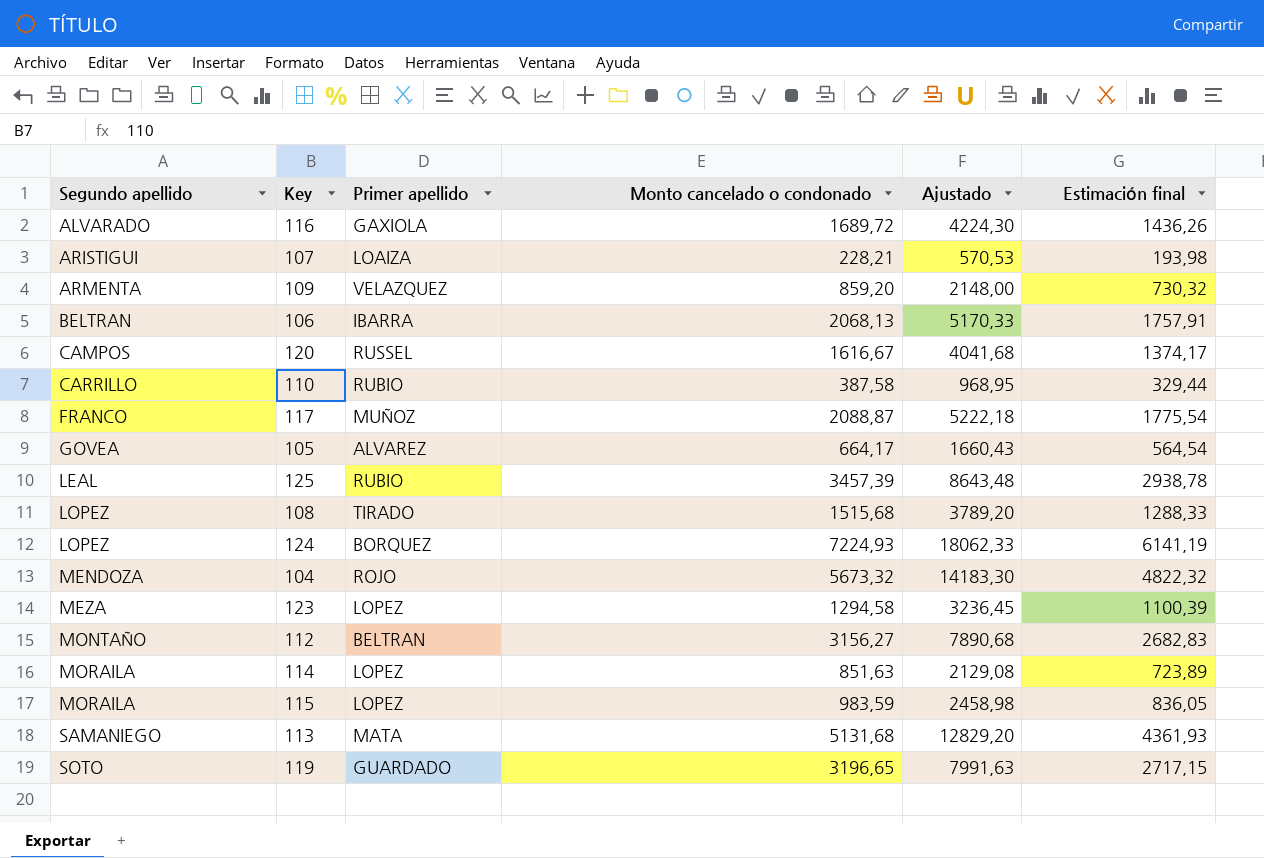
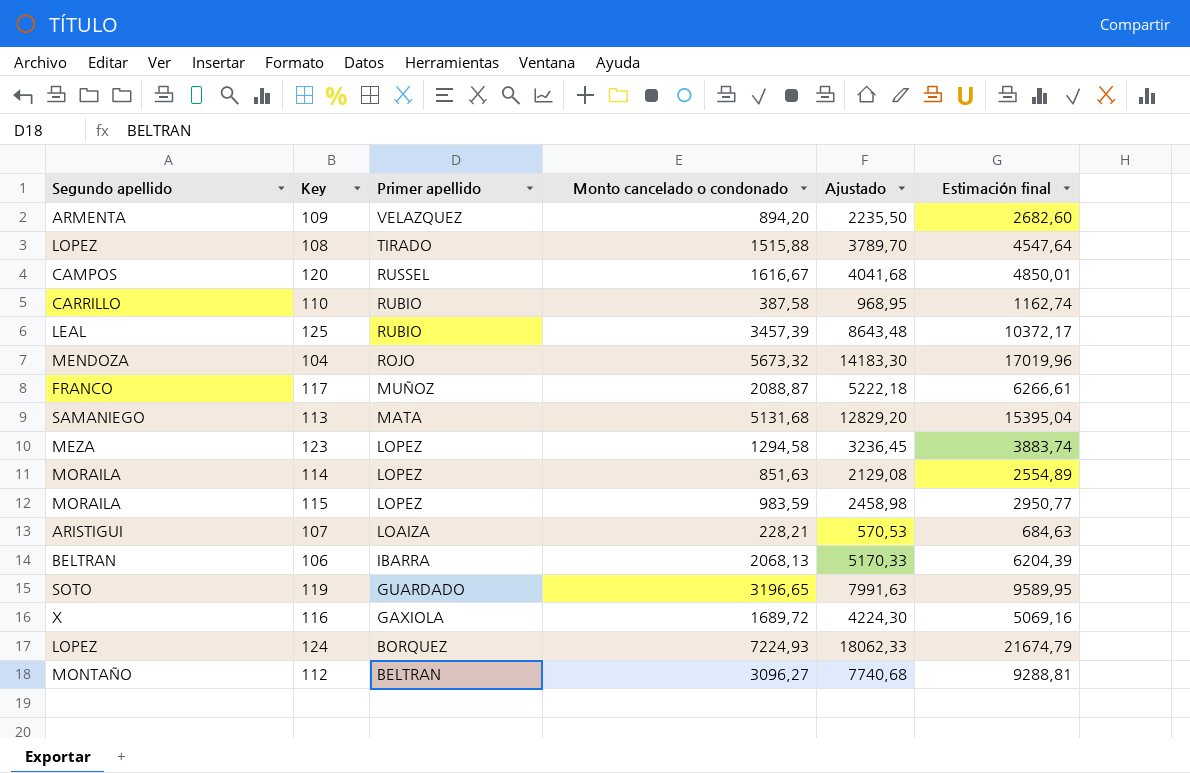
row order: Segundo apellido ascending -> Primer apellido descending
column Estimación final | formula: [Monto cancelado o condonado] * 0,85 -> [Monto cancelado o condonado] * 3
row 105: GOVEA | ALVAREZ | 664,17 | 1660,43 | 564,54 -> none
109 | Monto cancelado o condonado: 859,20 -> 894,20
109 | Ajustado: 2148,00 -> 2235,50
108 | Monto cancelado o condonado: 1515,68 -> 1515,88
108 | Ajustado: 3789,20 -> 3789,70
116 | Segundo apellido: ALVARADO -> X
112 | Monto cancelado o condonado: 3156,27 -> 3096,27
112 | Ajustado: 7890,68 -> 7740,68

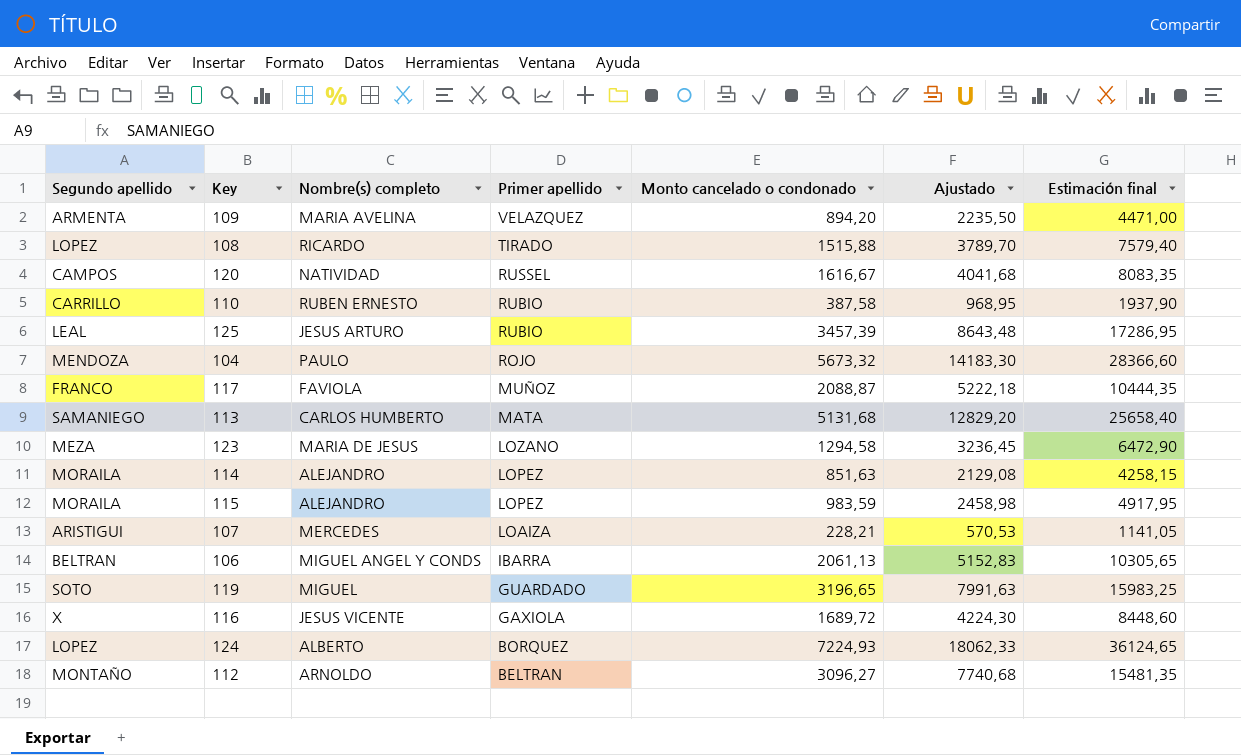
column Nombre(s) completo | position: none -> 3
column Estimación final | formula: [Monto cancelado o condonado] * 3 -> [Monto cancelado o condonado] * 5
123 | Primer apellido: LOPEZ -> LOZANO
106 | Monto cancelado o condonado: 2068,13 -> 2061,13
106 | Ajustado: 5170,33 -> 5152,83

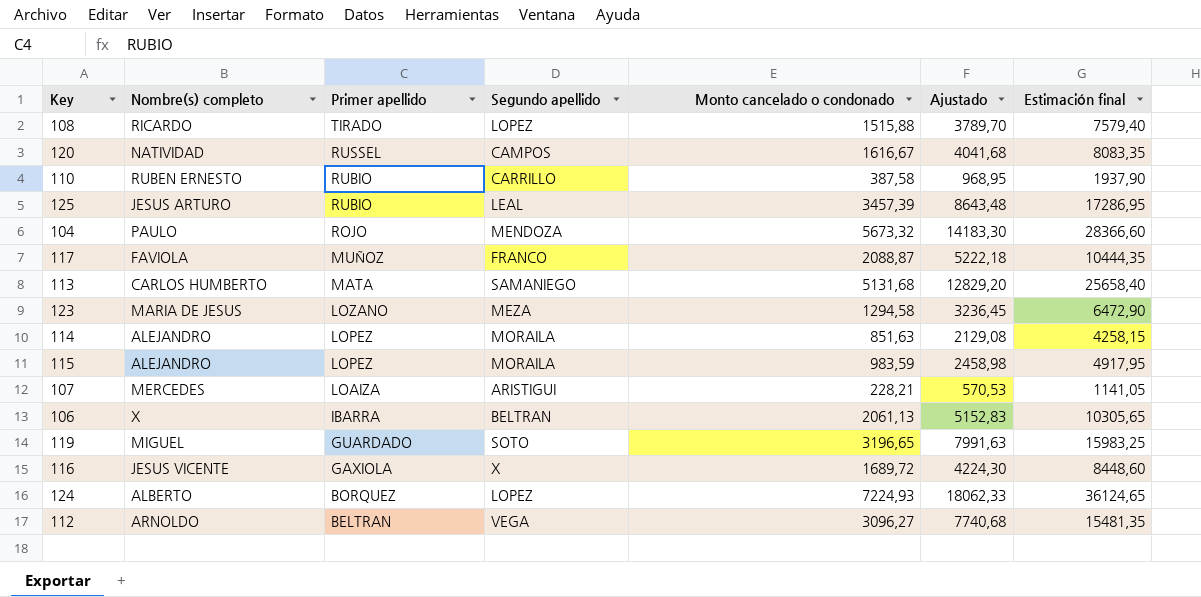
column Segundo apellido | position: 1 -> 4
row 109: ARMENTA | MARIA AVELINA | VELAZQUEZ | 894,20 | 2235,50 | 4471,00 -> none
106 | Nombre(s) completo: MIGUEL ANGEL Y CONDS -> X
112 | Segundo apellido: MONTAÑO -> VEGA

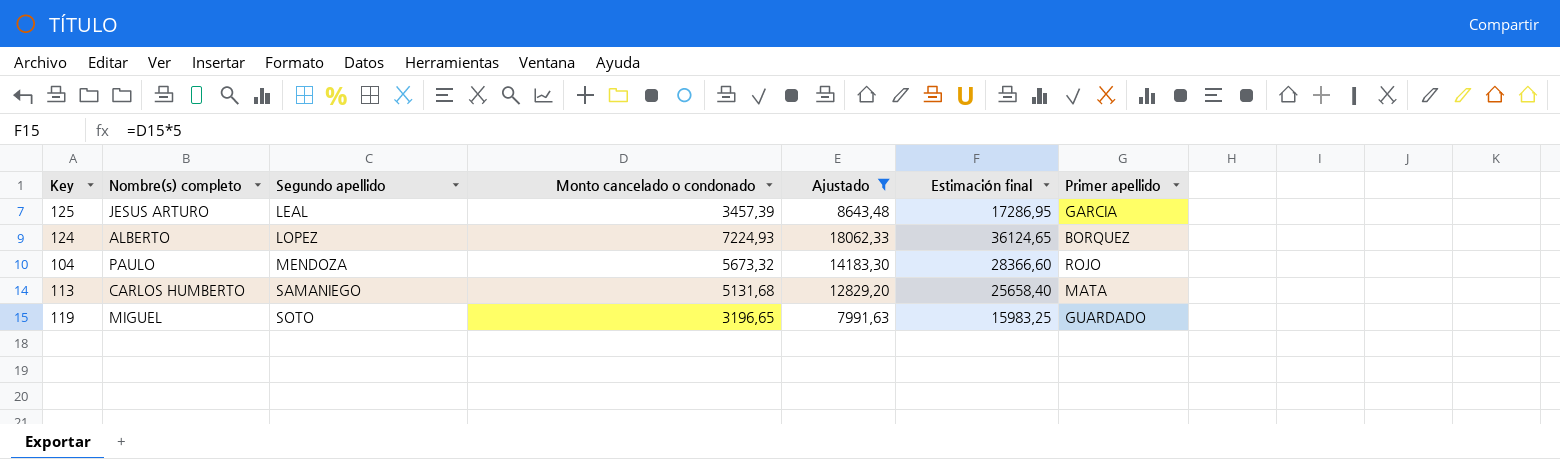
filter: none -> Ajustado >= 7991,63
row order: Primer apellido descending -> Segundo apellido ascending
column Primer apellido | position: 3 -> 7
125 | Primer apellido: RUBIO -> GARCIA

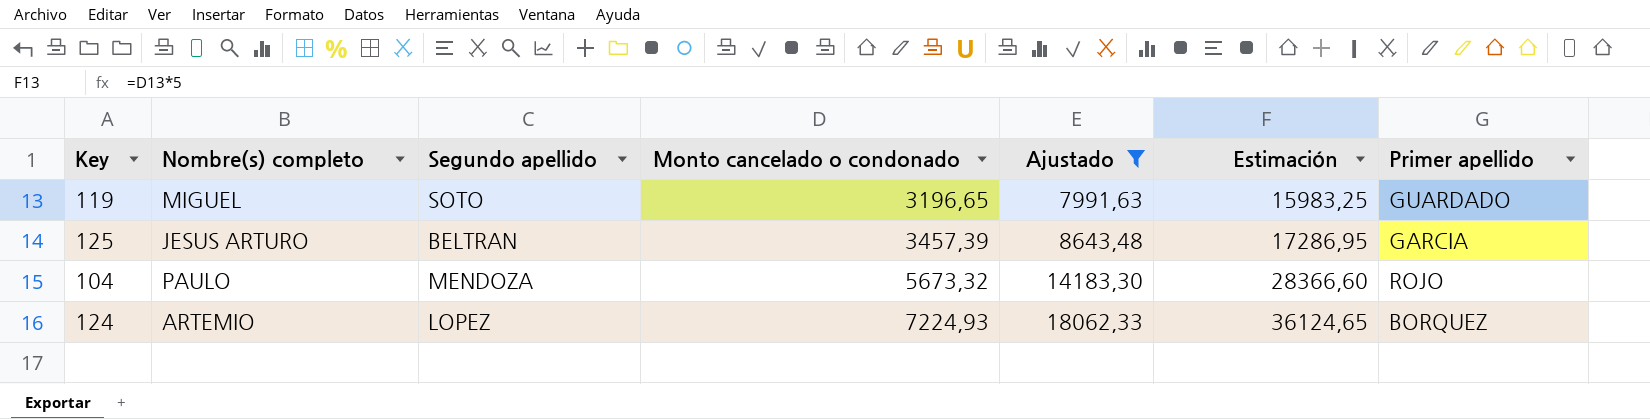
row order: Segundo apellido ascending -> Monto cancelado o condonado ascending
column name: Estimación final -> Estimación
row 113: CARLOS HUMBERTO | SAMANIEGO | 5131,68 | 12829,20 | 25658,40 | MATA -> none
125 | Segundo apellido: LEAL -> BELTRAN
124 | Nombre(s) completo: ALBERTO -> ARTEMIO

